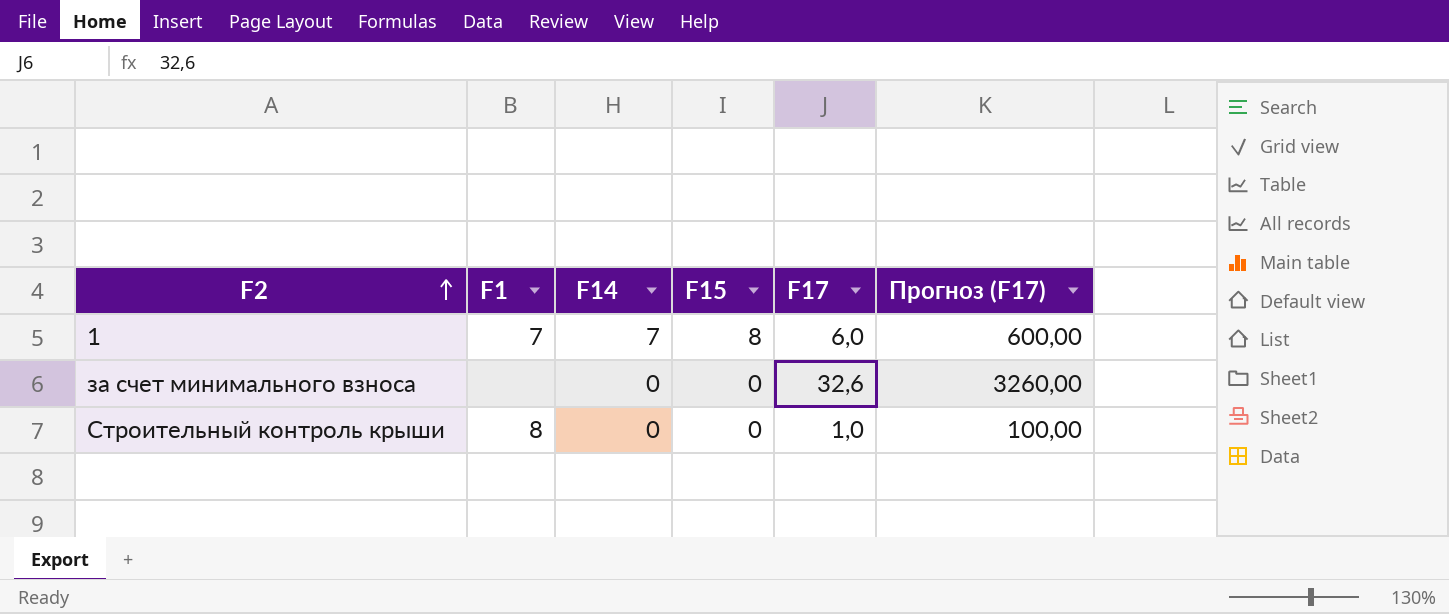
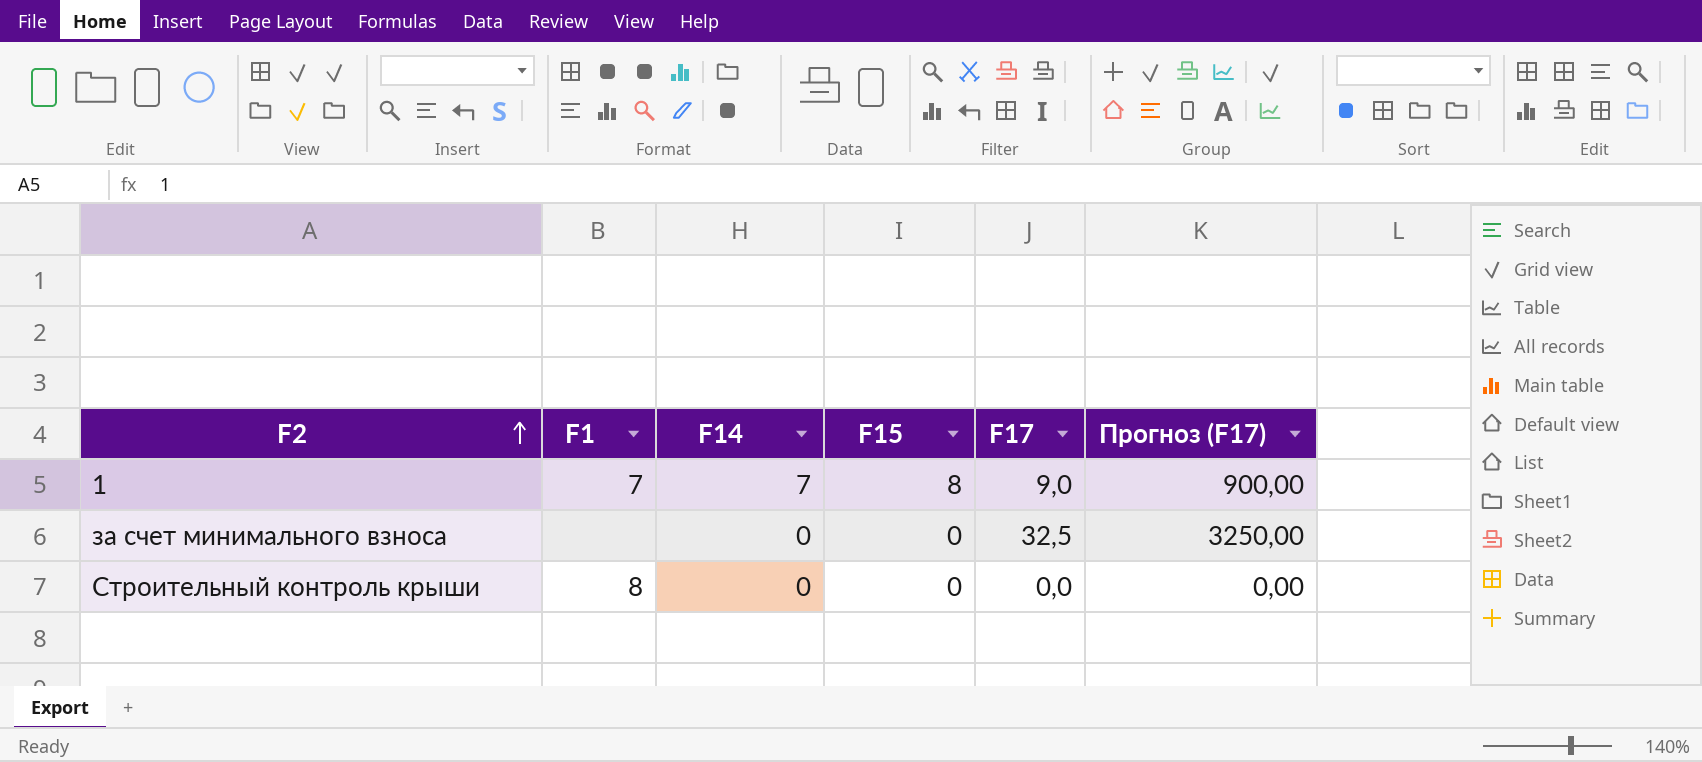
1 | F17: 6,0 -> 9,0
1 | Прогноз (F17): 600,00 -> 900,00
за счет минимального взноса | F17: 32,6 -> 32,5
за счет минимального взноса | Прогноз (F17): 3260,00 -> 3250,00
Строительный контроль крыши | F17: 1,0 -> 0,0
Строительный контроль крыши | Прогноз (F17): 100,00 -> 0,00

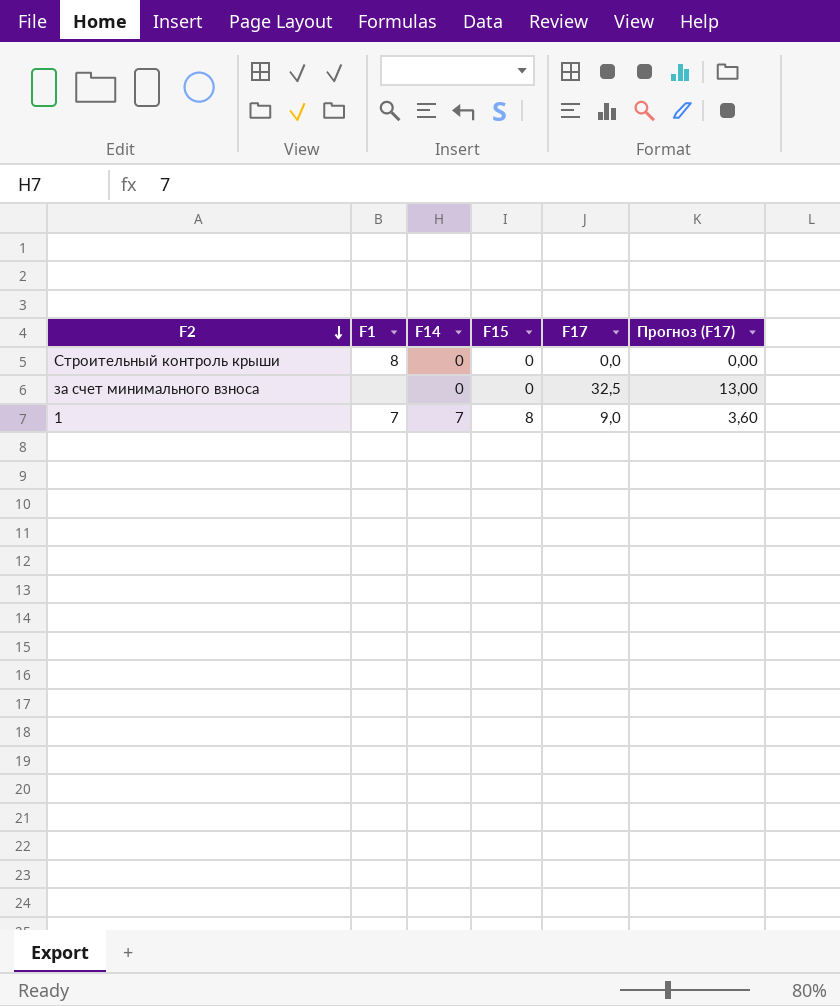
row order: F2 ascending -> F2 descending
column Прогноз (F17) | formula: [F17] * 100 -> [F17] * 0,4

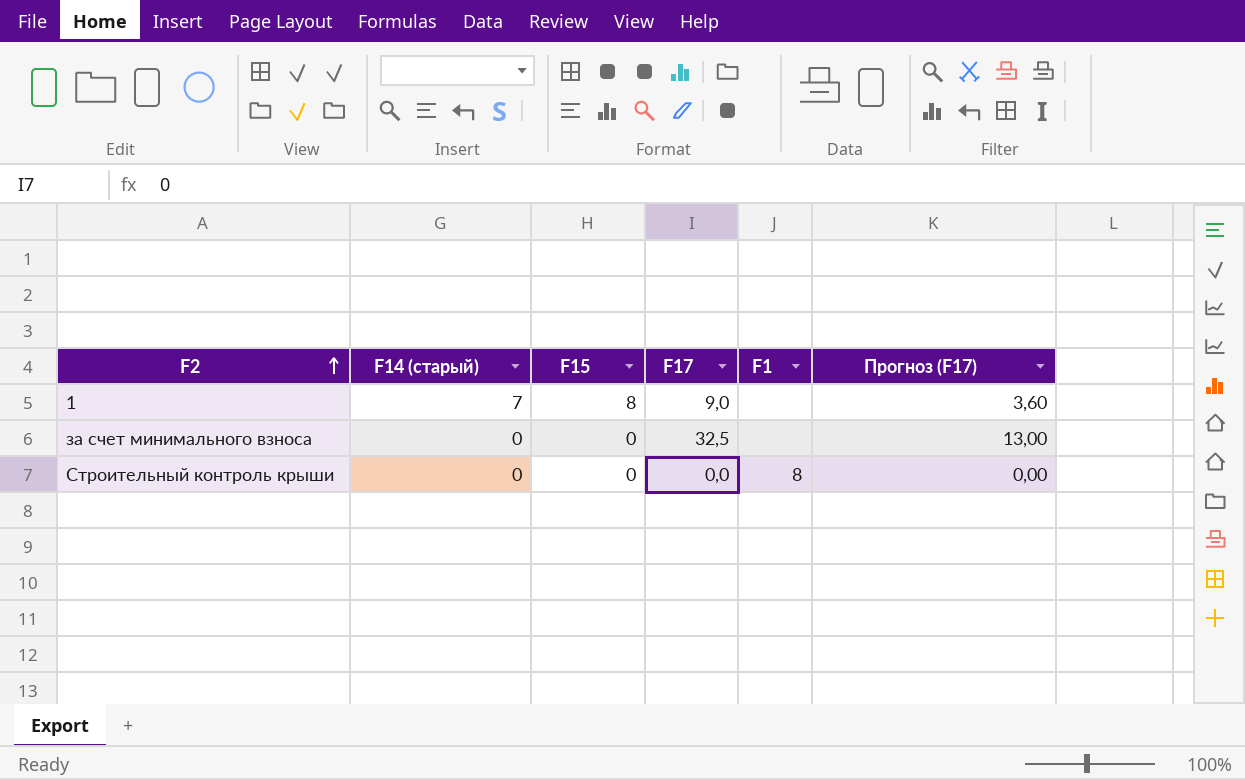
row order: F2 descending -> F2 ascending
column name: F14 -> F14 (старый)
column F1 | position: 2 -> 5
1 | F1: 7 -> none

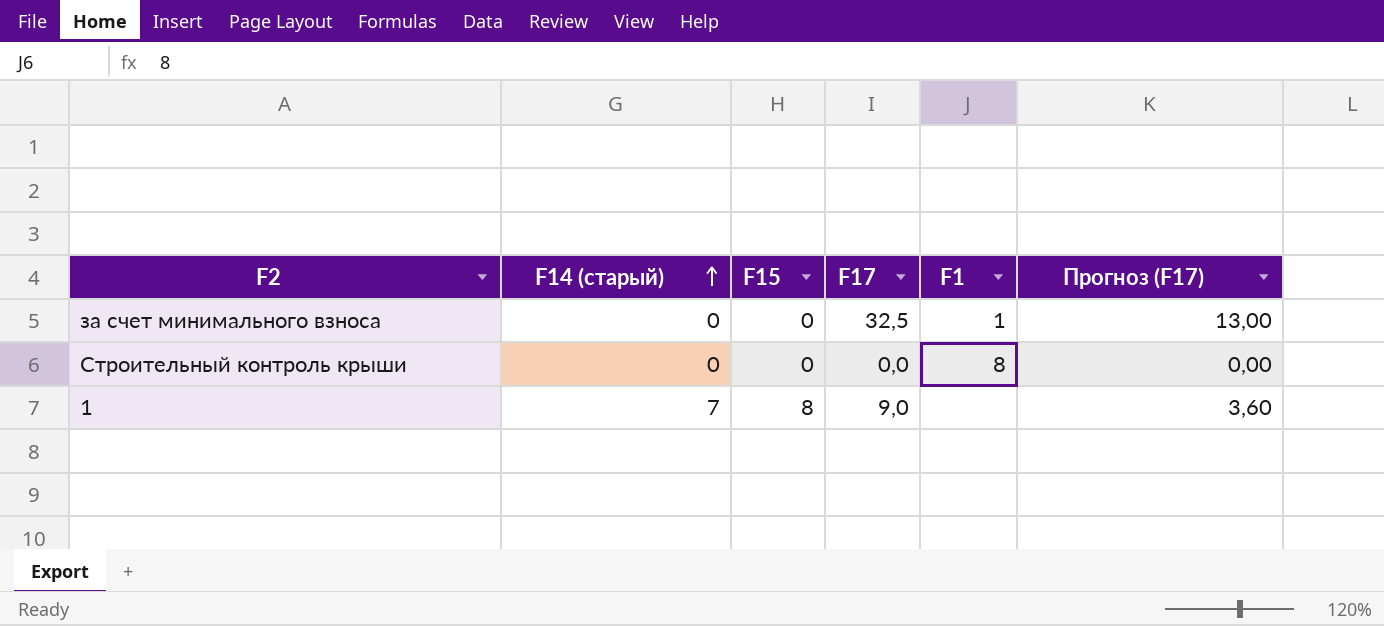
row order: F2 ascending -> F14 (старый) ascending
за счет минимального взноса | F1: none -> 1

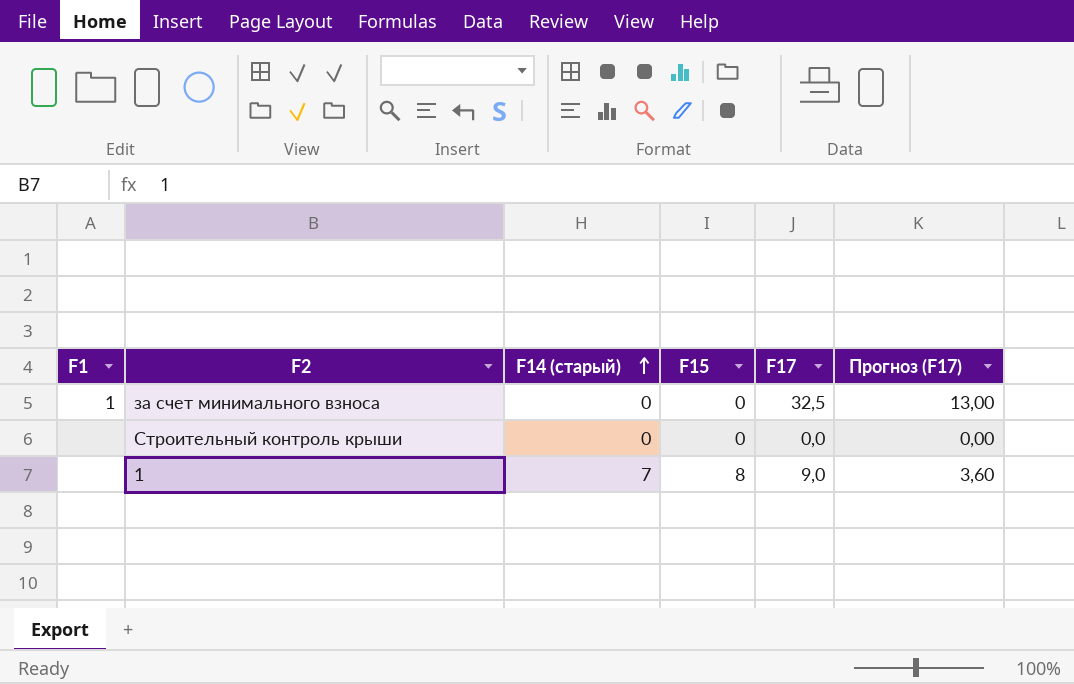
column F1 | position: 5 -> 1
Строительный контроль крыши | F1: 8 -> none

